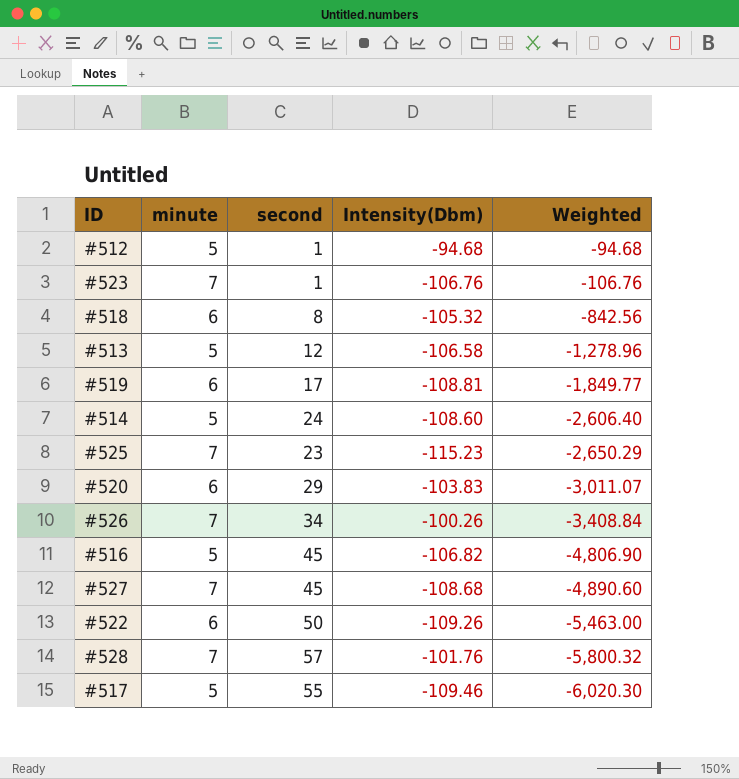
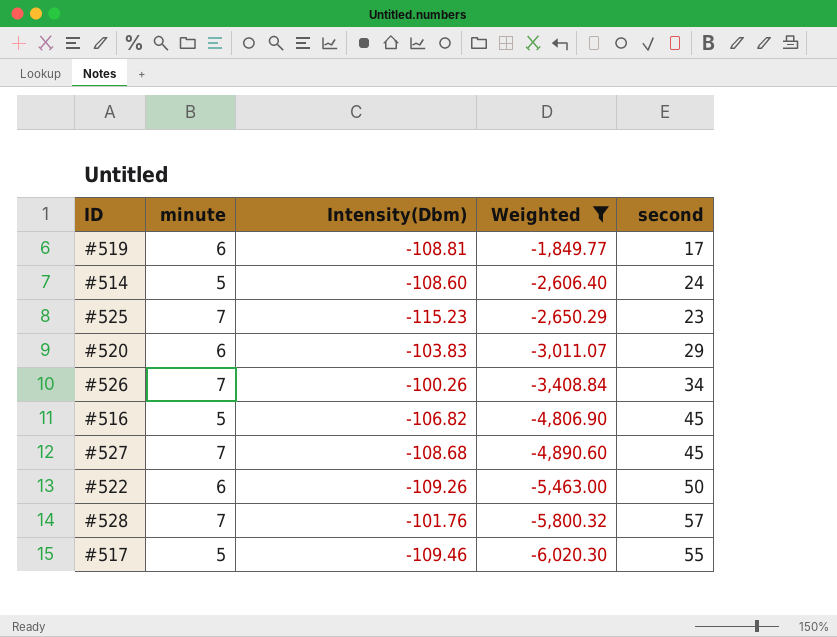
filter: none -> Weighted <= -1,849.77
column second | position: 3 -> 5

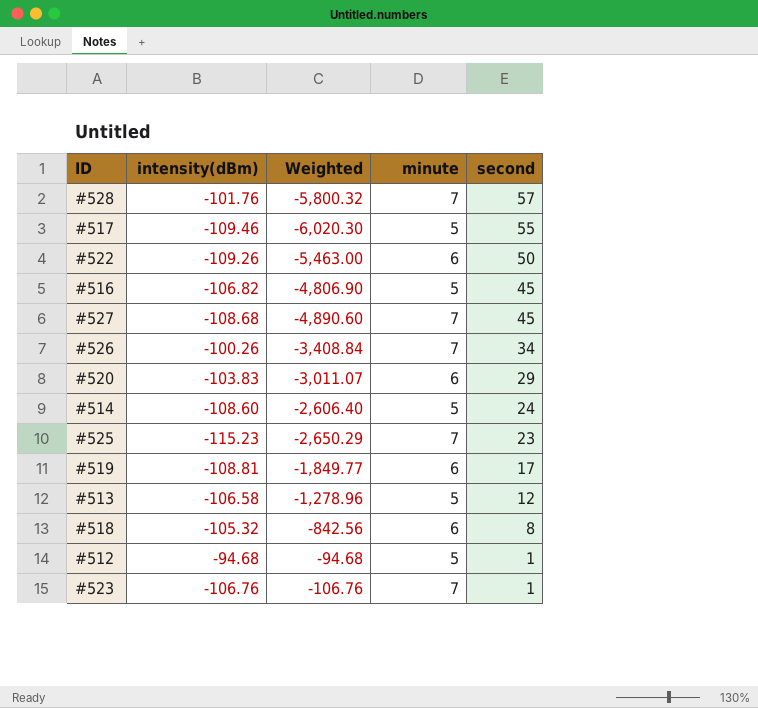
filter: Weighted <= -1,849.77 -> none
row order: Weighted descending -> second descending
column name: Intensity(Dbm) -> intensity(dBm)
column minute | position: 2 -> 4

